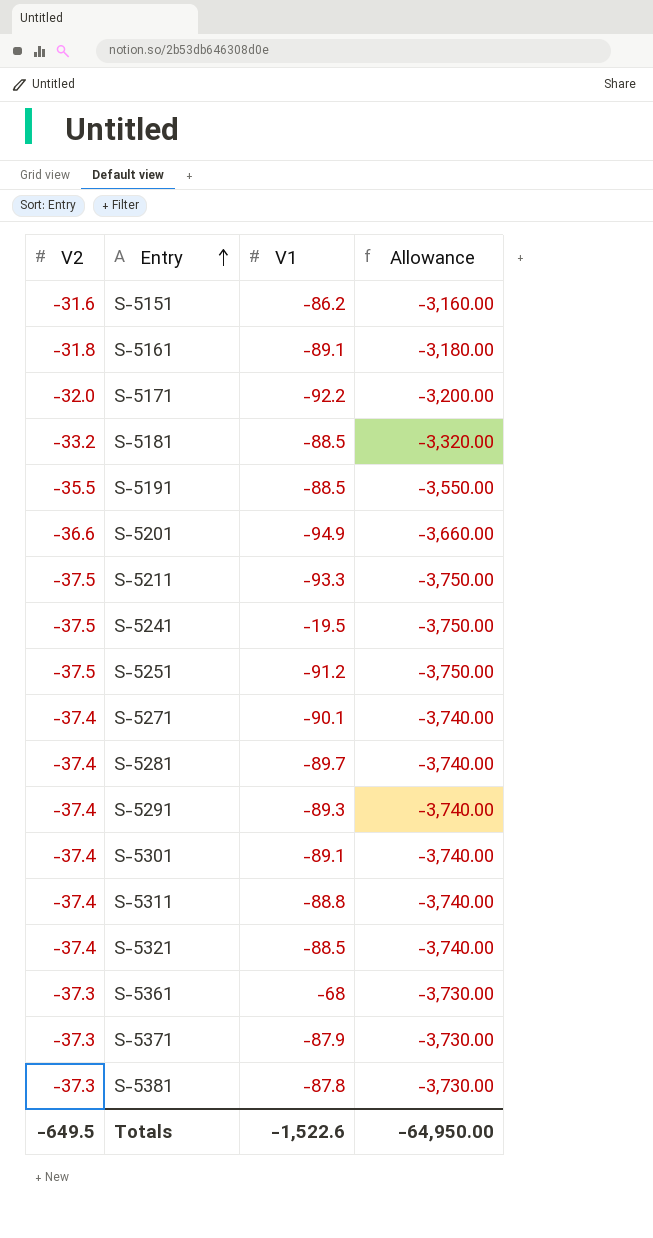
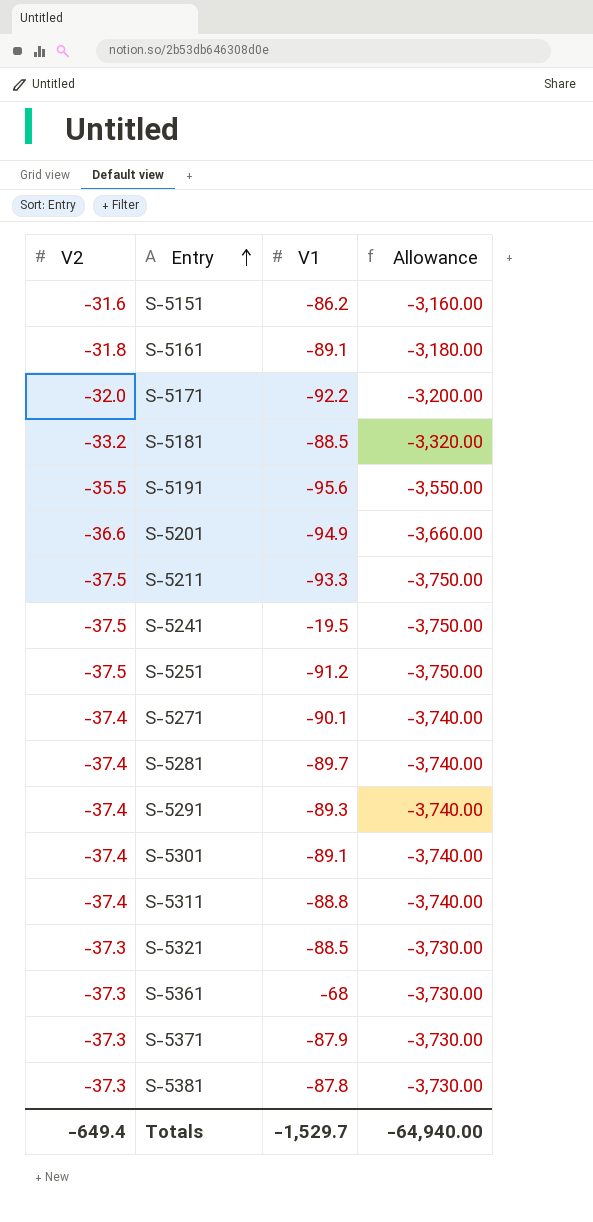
S-5191 | V1: -88.5 -> -95.6
S-5321 | V2: -37.4 -> -37.3
S-5321 | Allowance: -3,740.00 -> -3,730.00
Totals | V2: -649.5 -> -649.4
Totals | V1: -1,522.6 -> -1,529.7
Totals | Allowance: -64,950.00 -> -64,940.00

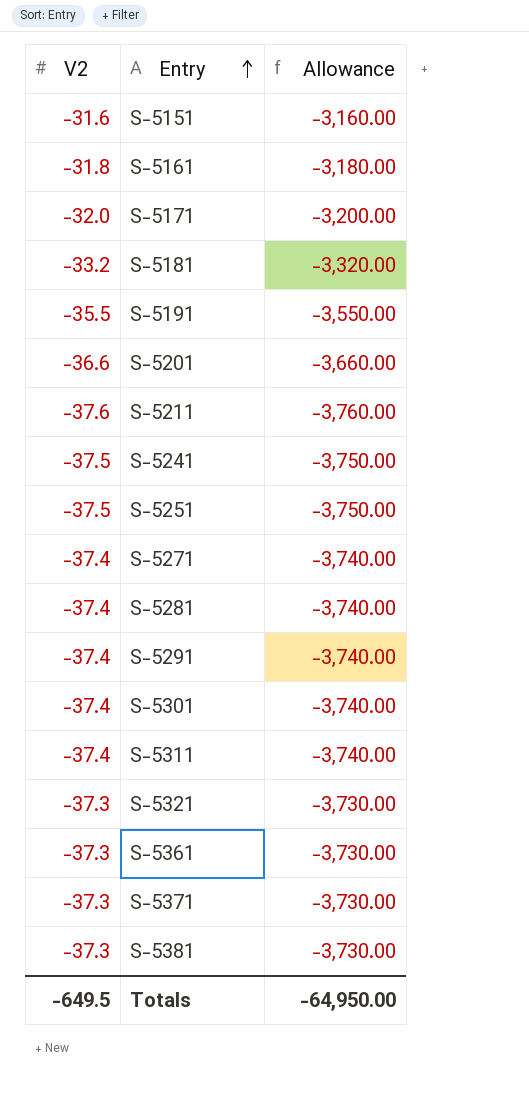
column V1 | position: 3 -> none
S-5211 | V2: -37.5 -> -37.6
S-5211 | Allowance: -3,750.00 -> -3,760.00
Totals | V2: -649.4 -> -649.5
Totals | Allowance: -64,940.00 -> -64,950.00

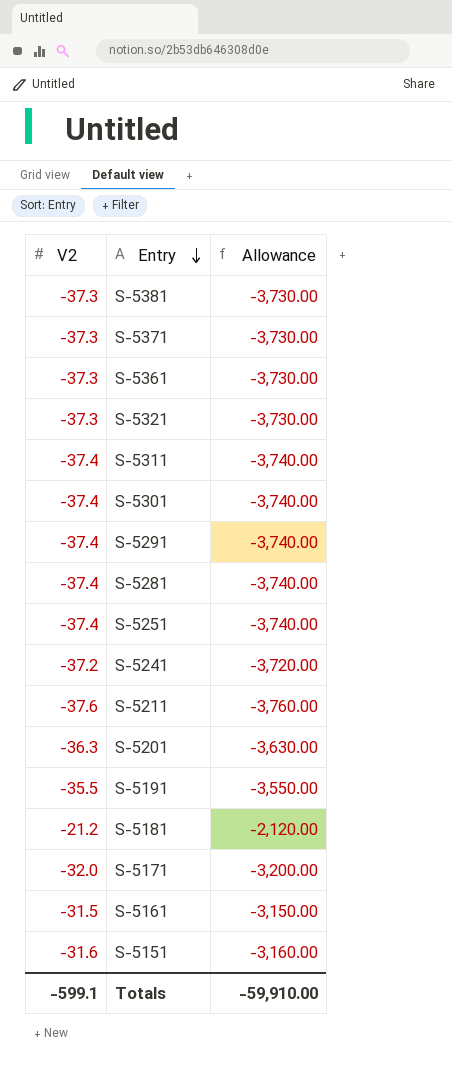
row order: Entry ascending -> Entry descending
row S-5271: -37.4 | -3,740.00 -> none
S-5251 | V2: -37.5 -> -37.4
S-5251 | Allowance: -3,750.00 -> -3,740.00
S-5241 | V2: -37.5 -> -37.2
S-5241 | Allowance: -3,750.00 -> -3,720.00
S-5201 | V2: -36.6 -> -36.3
S-5201 | Allowance: -3,660.00 -> -3,630.00
S-5181 | V2: -33.2 -> -21.2
S-5181 | Allowance: -3,320.00 -> -2,120.00
S-5161 | V2: -31.8 -> -31.5
S-5161 | Allowance: -3,180.00 -> -3,150.00
Totals | V2: -649.5 -> -599.1
Totals | Allowance: -64,950.00 -> -59,910.00

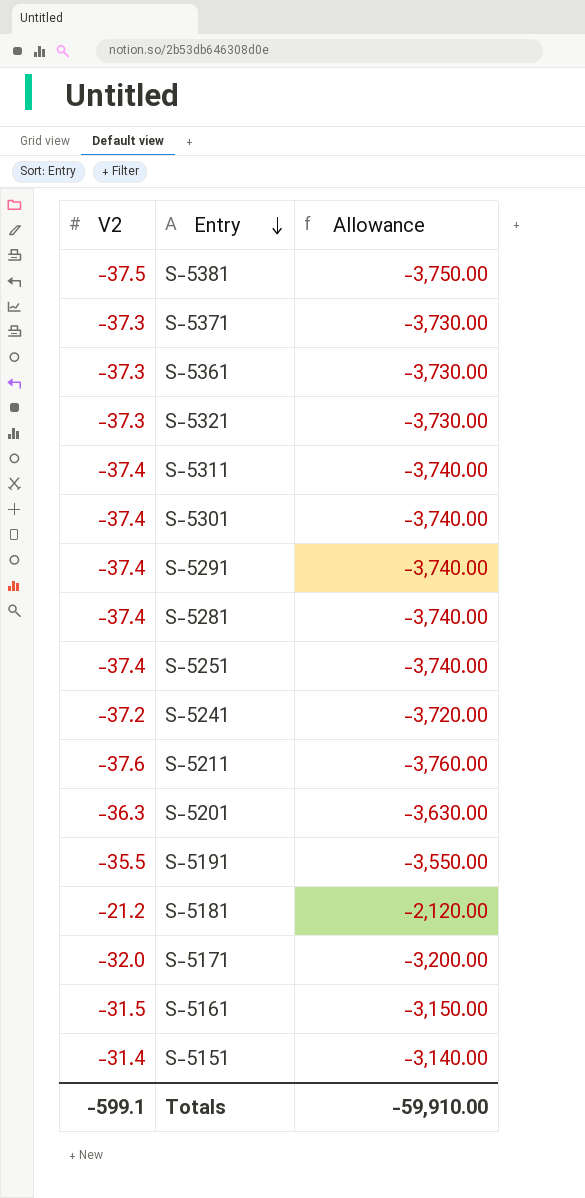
S-5381 | V2: -37.3 -> -37.5
S-5381 | Allowance: -3,730.00 -> -3,750.00
S-5151 | V2: -31.6 -> -31.4
S-5151 | Allowance: -3,160.00 -> -3,140.00

